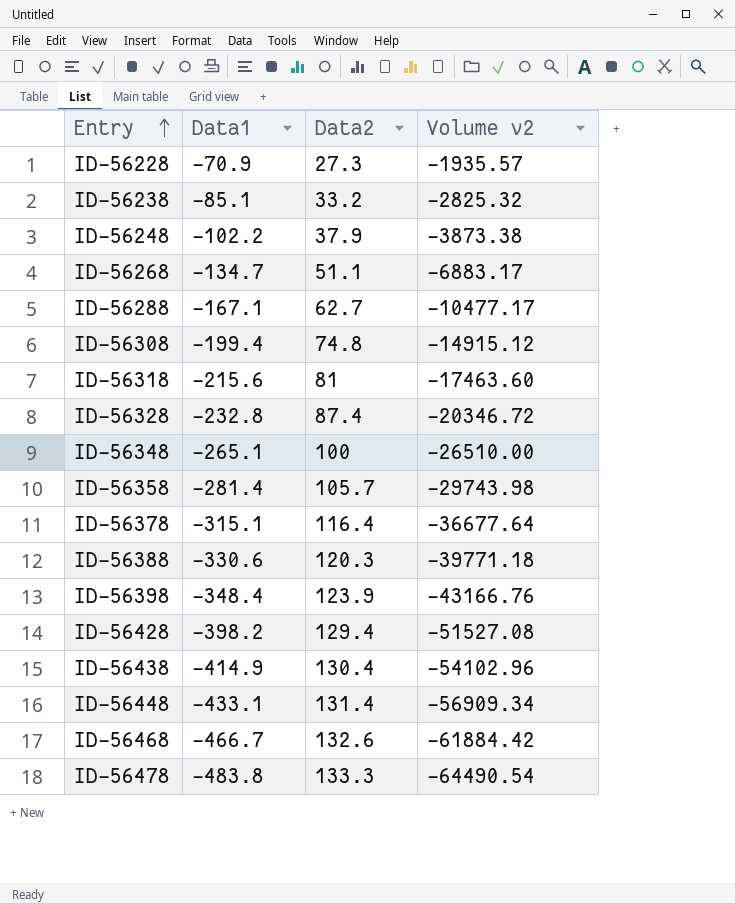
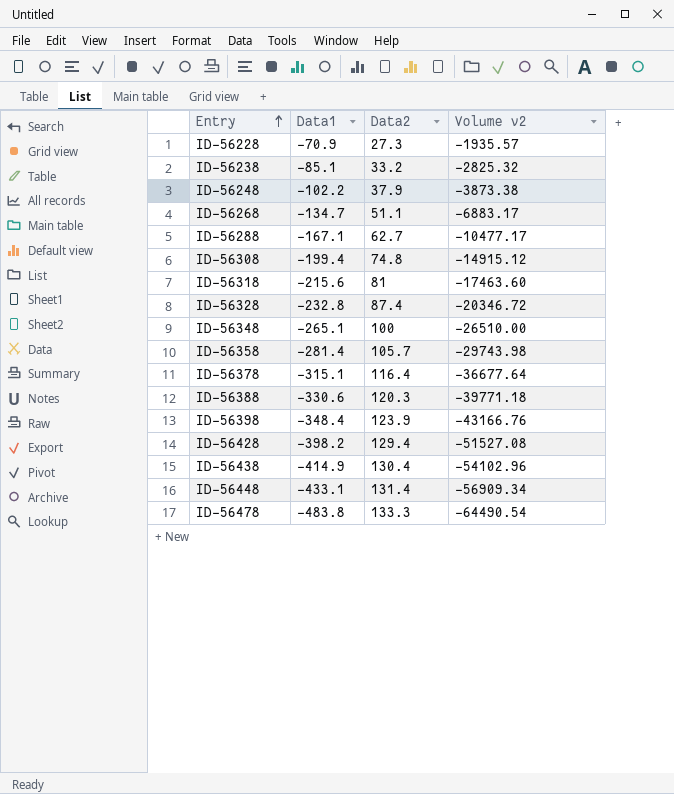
row ID-56468: -466.7 | 132.6 | -61884.42 -> none

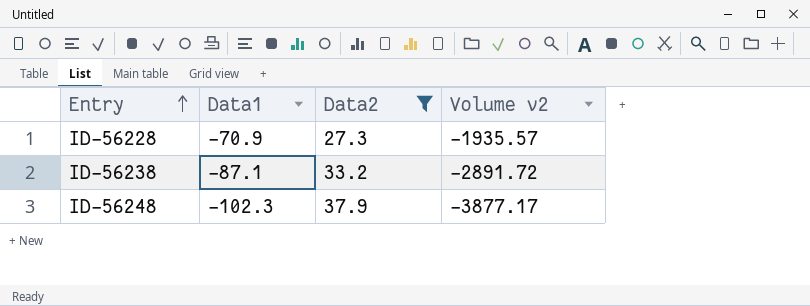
filter: none -> Data2 <= 37.9
ID-56238 | Data1: -85.1 -> -87.1
ID-56238 | Volume v2: -2825.32 -> -2891.72
ID-56248 | Data1: -102.2 -> -102.3
ID-56248 | Volume v2: -3873.38 -> -3877.17

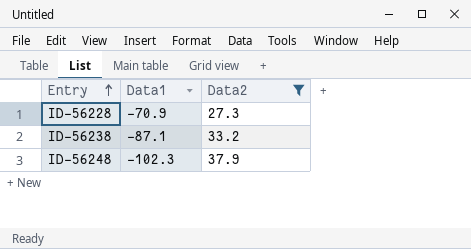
column Volume v2 | formula: [Data1] * [Data2] -> none

